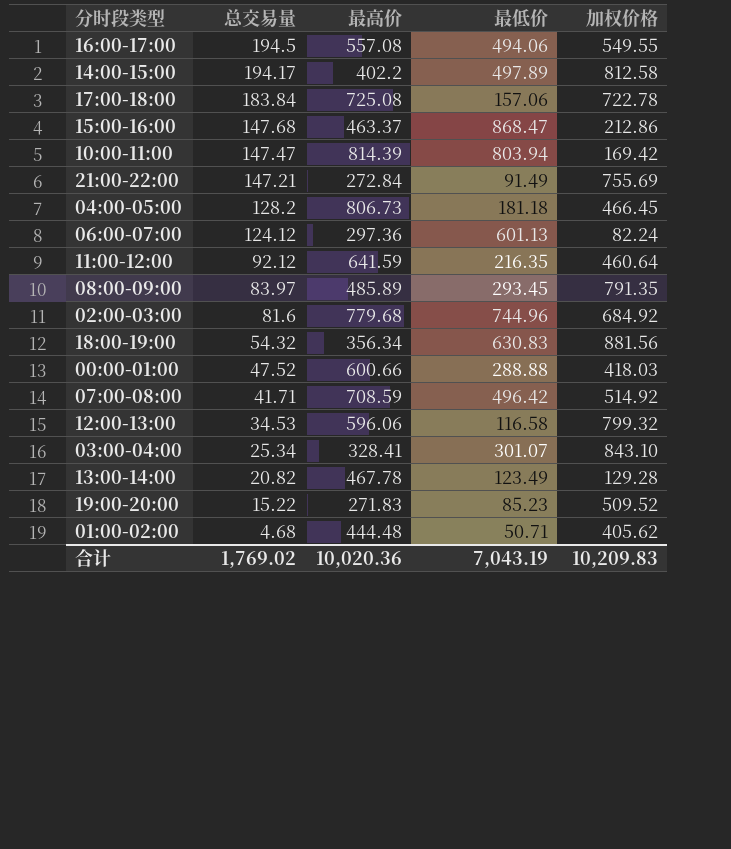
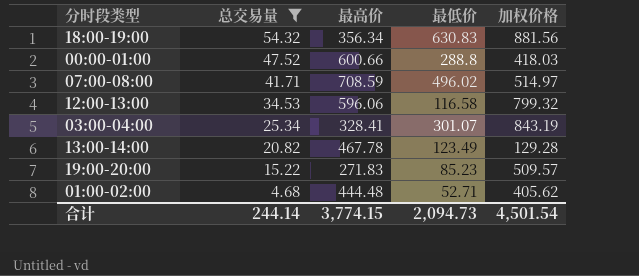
filter: none -> 总交易量 <= 54.32
00:00-01:00 | 最低价: 288.88 -> 288.8
07:00-08:00 | 最低价: 496.42 -> 496.02
07:00-08:00 | 加权价格: 514.92 -> 514.97
03:00-04:00 | 加权价格: 843.10 -> 843.19
19:00-20:00 | 加权价格: 509.52 -> 509.57
01:00-02:00 | 最低价: 50.71 -> 52.71
合计 | 总交易量: 1,769.02 -> 244.14
合计 | 最高价: 10,020.36 -> 3,774.15
合计 | 最低价: 7,043.19 -> 2,094.73
合计 | 加权价格: 10,209.83 -> 4,501.54

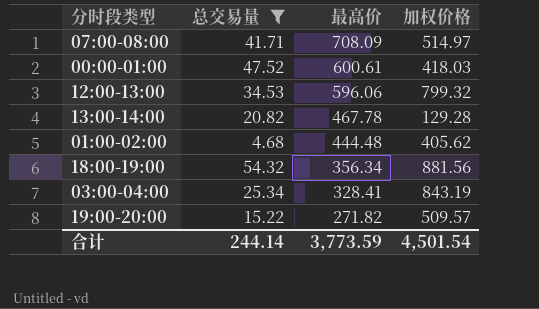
row order: 总交易量 descending -> 最高价 descending
column 最低价 | position: 4 -> none
07:00-08:00 | 最高价: 708.59 -> 708.09
00:00-01:00 | 最高价: 600.66 -> 600.61
19:00-20:00 | 最高价: 271.83 -> 271.82
合计 | 最高价: 3,774.15 -> 3,773.59

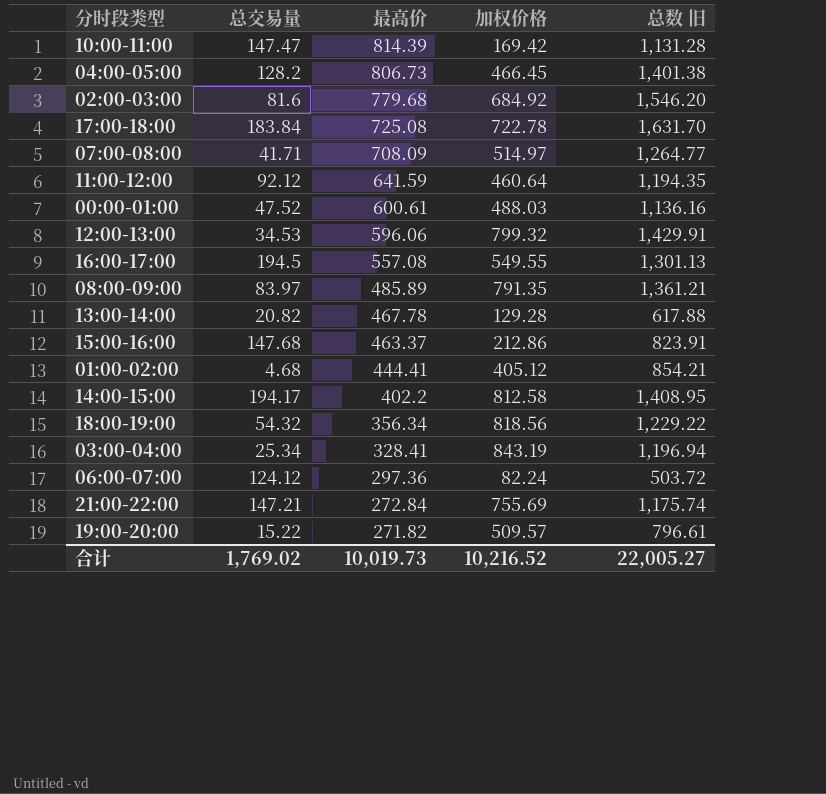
filter: 总交易量 <= 54.32 -> none
column 总数 旧 | formula: none -> [总交易量] + [最高价] + [加权价格]
00:00-01:00 | 加权价格: 418.03 -> 488.03
01:00-02:00 | 最高价: 444.48 -> 444.41
01:00-02:00 | 加权价格: 405.62 -> 405.12
18:00-19:00 | 加权价格: 881.56 -> 818.56
合计 | 总交易量: 244.14 -> 1,769.02
合计 | 最高价: 3,773.59 -> 10,019.73
合计 | 加权价格: 4,501.54 -> 10,216.52

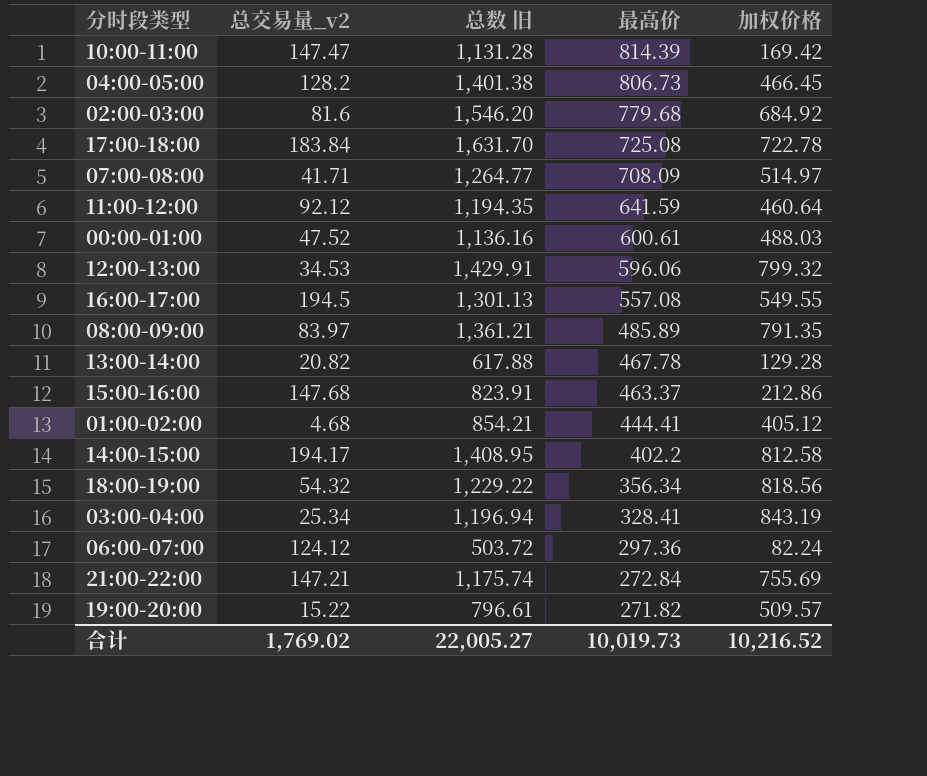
column name: 总交易量 -> 总交易量_v2
column 总数 旧 | position: 5 -> 3

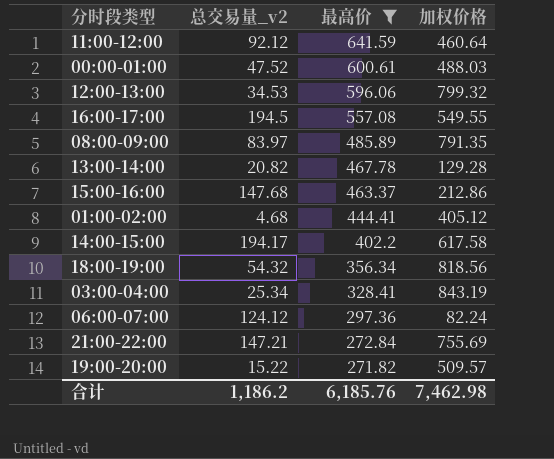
filter: none -> 最高价 <= 641.59
column 总数 旧 | formula: [总交易量_v2] + [最高价] + [加权价格] -> none
14:00-15:00 | 加权价格: 812.58 -> 617.58
合计 | 总交易量_v2: 1,769.02 -> 1,186.2
合计 | 最高价: 10,019.73 -> 6,185.76
合计 | 加权价格: 10,216.52 -> 7,462.98

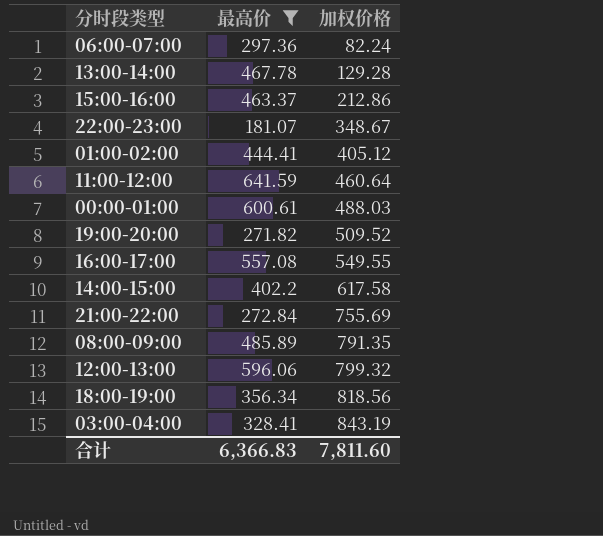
row order: 最高价 descending -> 加权价格 ascending
column 总交易量_v2 | position: 2 -> none
row 22:00-23:00: none -> 181.07 | 348.67
19:00-20:00 | 加权价格: 509.57 -> 509.52
合计 | 最高价: 6,185.76 -> 6,366.83
合计 | 加权价格: 7,462.98 -> 7,811.60

